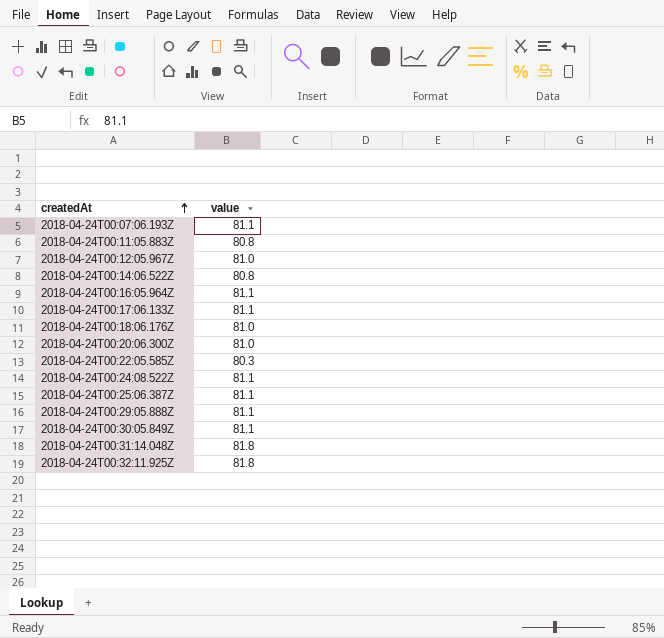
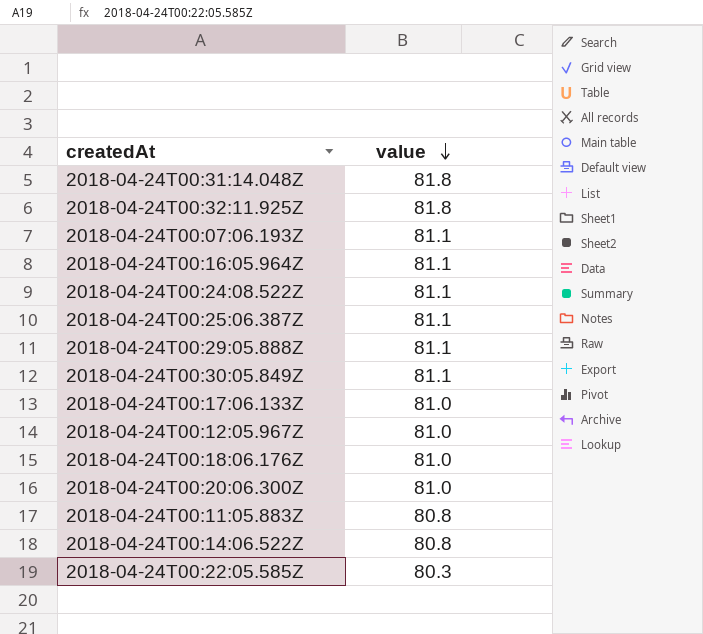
row order: createdAt ascending -> value descending
2018-04-24T00:17:06.133Z | value: 81.1 -> 81.0

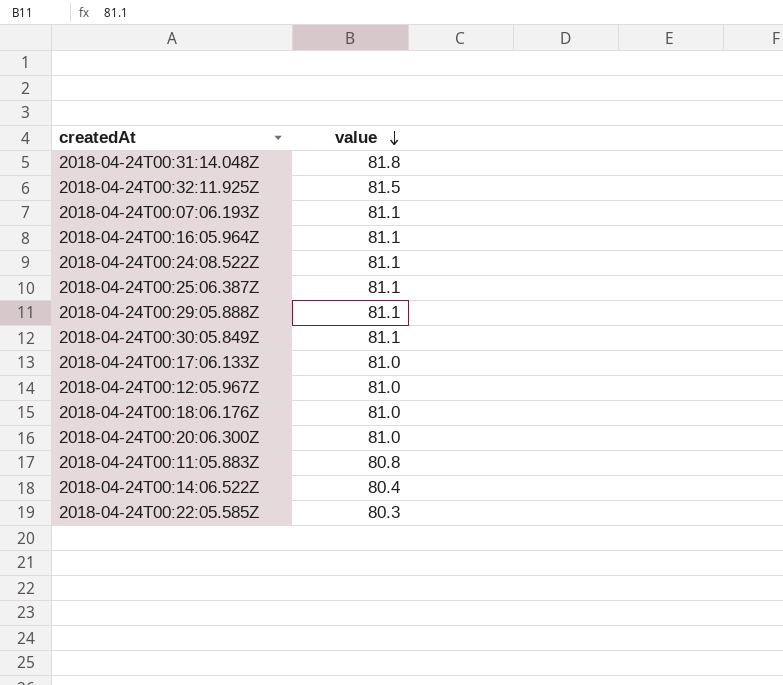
2018-04-24T00:32:11.925Z | value: 81.8 -> 81.5
2018-04-24T00:14:06.522Z | value: 80.8 -> 80.4

